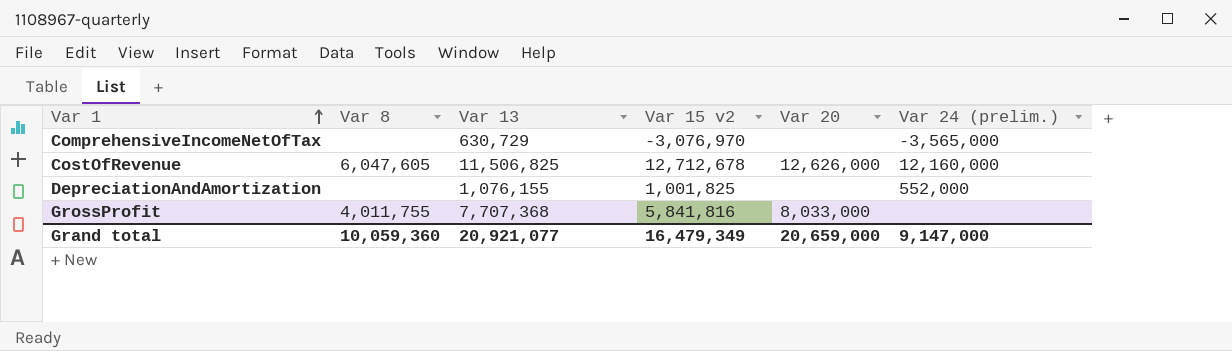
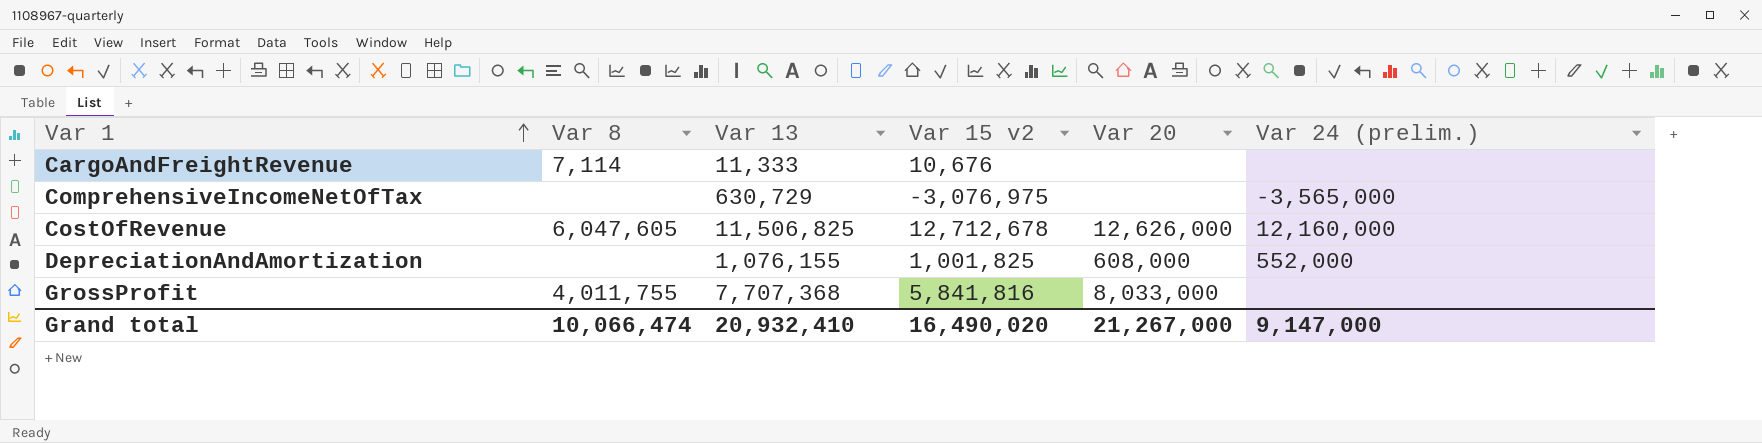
row CargoAndFreightRevenue: none -> 7,114 | 11,333 | 10,676 | none | none
ComprehensiveIncomeNetOfTax | Var 15 v2: -3,076,970 -> -3,076,975
DepreciationAndAmortization | Var 20: none -> 608,000
Grand total | Var 8: 10,059,360 -> 10,066,474
Grand total | Var 13: 20,921,077 -> 20,932,410
Grand total | Var 15 v2: 16,479,349 -> 16,490,020
Grand total | Var 20: 20,659,000 -> 21,267,000

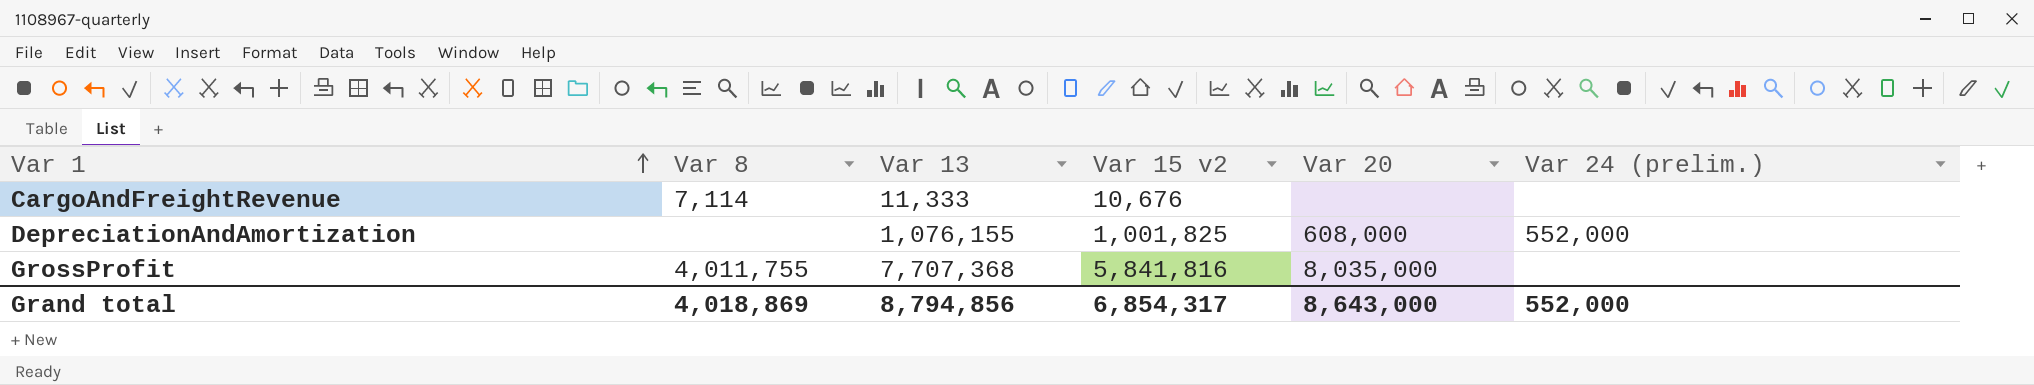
row ComprehensiveIncomeNetOfTax: none | 630,729 | -3,076,975 | none | -3,565,000 -> none
row CostOfRevenue: 6,047,605 | 11,506,825 | 12,712,678 | 12,626,000 | 12,160,000 -> none
GrossProfit | Var 20: 8,033,000 -> 8,035,000
Grand total | Var 8: 10,066,474 -> 4,018,869
Grand total | Var 13: 20,932,410 -> 8,794,856
Grand total | Var 15 v2: 16,490,020 -> 6,854,317
Grand total | Var 20: 21,267,000 -> 8,643,000
Grand total | Var 24 (prelim.): 9,147,000 -> 552,000

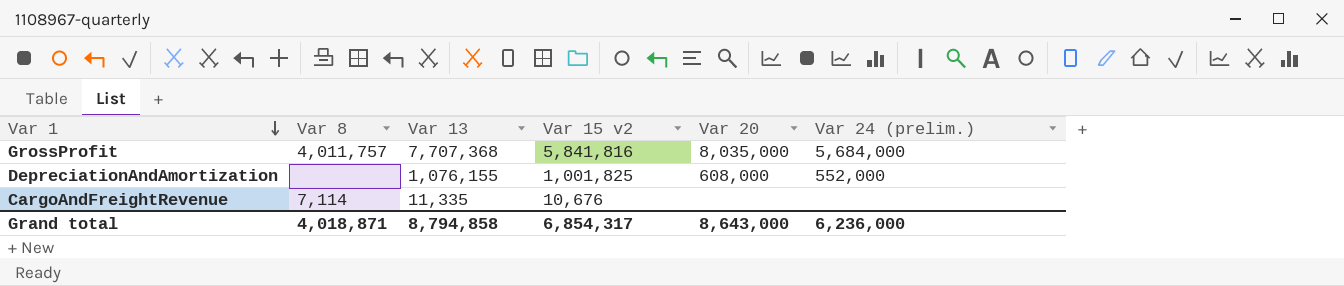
row order: Var 1 ascending -> Var 1 descending
GrossProfit | Var 8: 4,011,755 -> 4,011,757
GrossProfit | Var 24 (prelim.): none -> 5,684,000
CargoAndFreightRevenue | Var 13: 11,333 -> 11,335
Grand total | Var 8: 4,018,869 -> 4,018,871
Grand total | Var 13: 8,794,856 -> 8,794,858
Grand total | Var 24 (prelim.): 552,000 -> 6,236,000

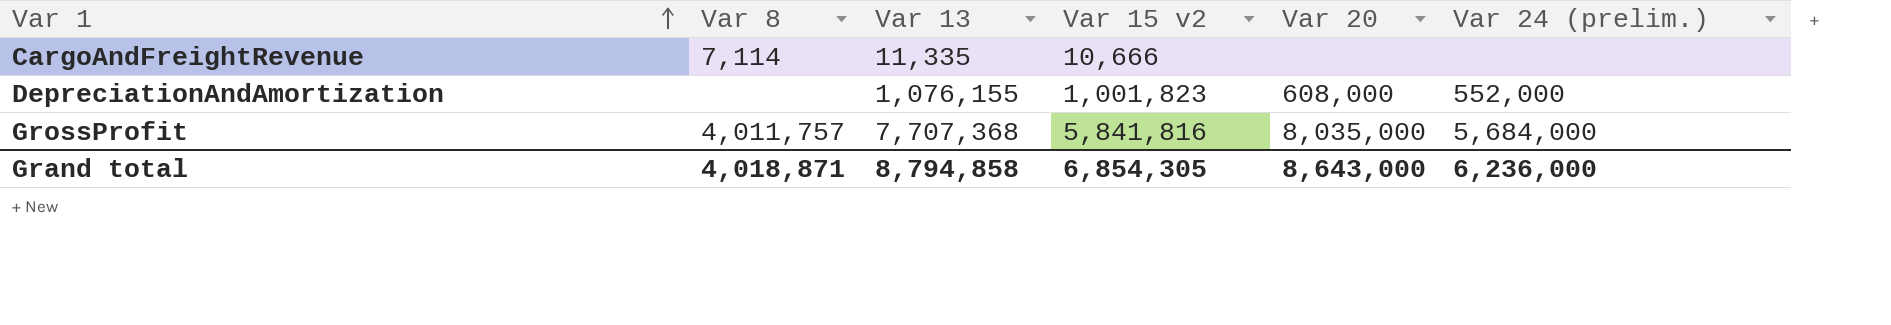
row order: Var 1 descending -> Var 1 ascending
CargoAndFreightRevenue | Var 15 v2: 10,676 -> 10,666
DepreciationAndAmortization | Var 15 v2: 1,001,825 -> 1,001,823
Grand total | Var 15 v2: 6,854,317 -> 6,854,305

